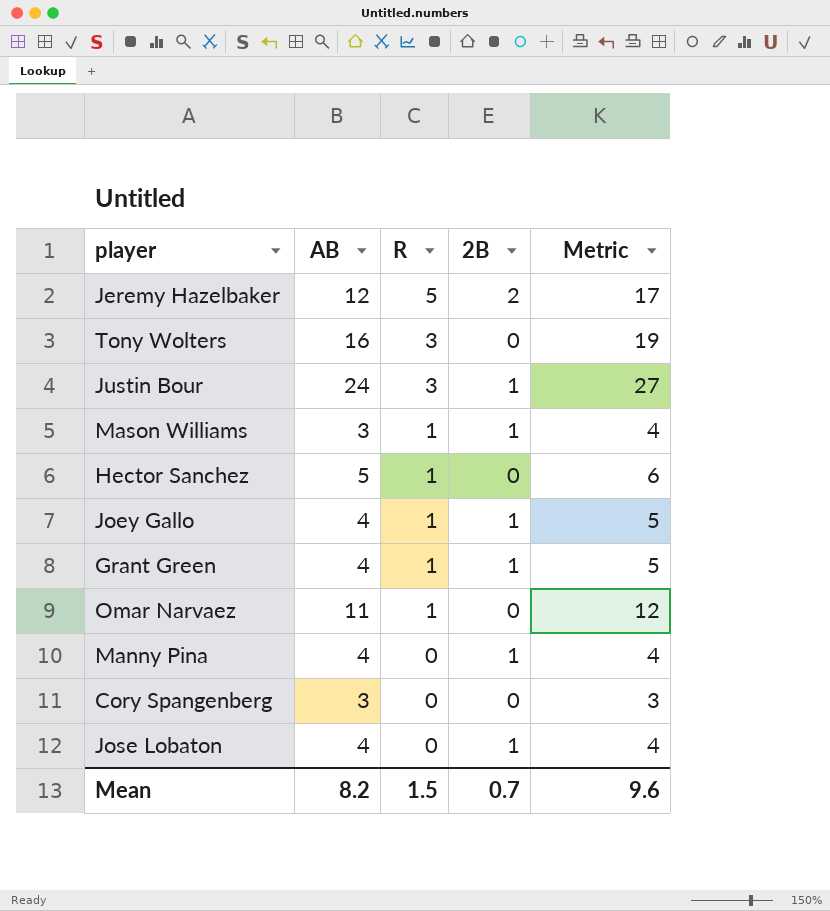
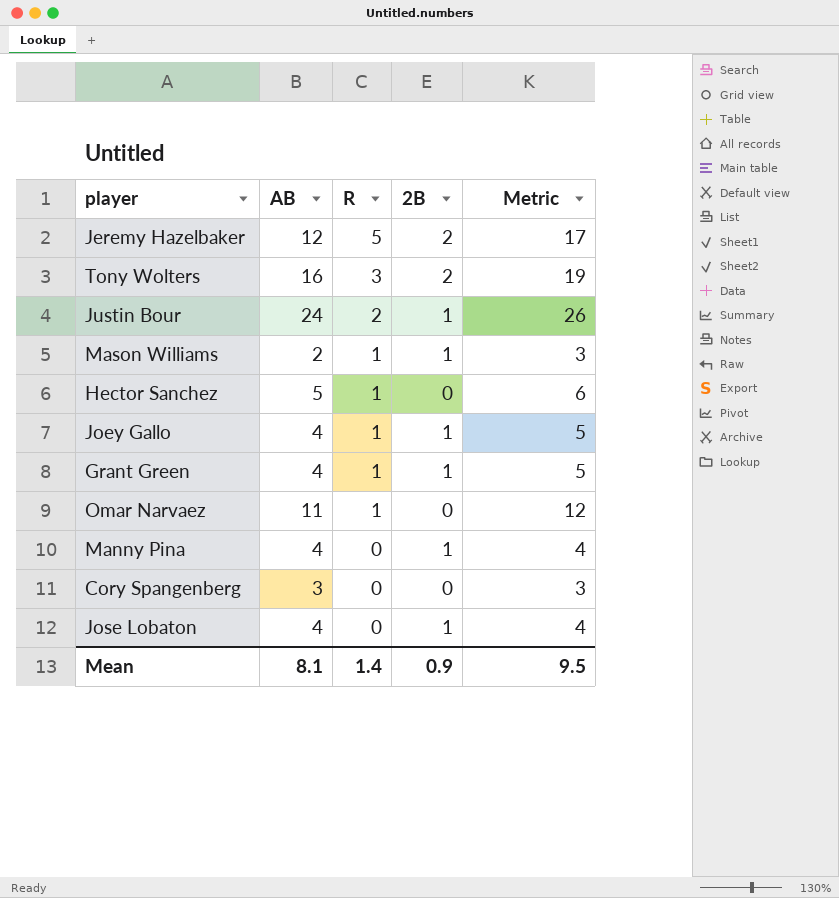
Tony Wolters | 2B: 0 -> 2
Justin Bour | R: 3 -> 2
Justin Bour | Metric: 27 -> 26
Mason Williams | AB: 3 -> 2
Mason Williams | Metric: 4 -> 3
Mean | AB: 8.2 -> 8.1
Mean | R: 1.5 -> 1.4
Mean | 2B: 0.7 -> 0.9
Mean | Metric: 9.6 -> 9.5

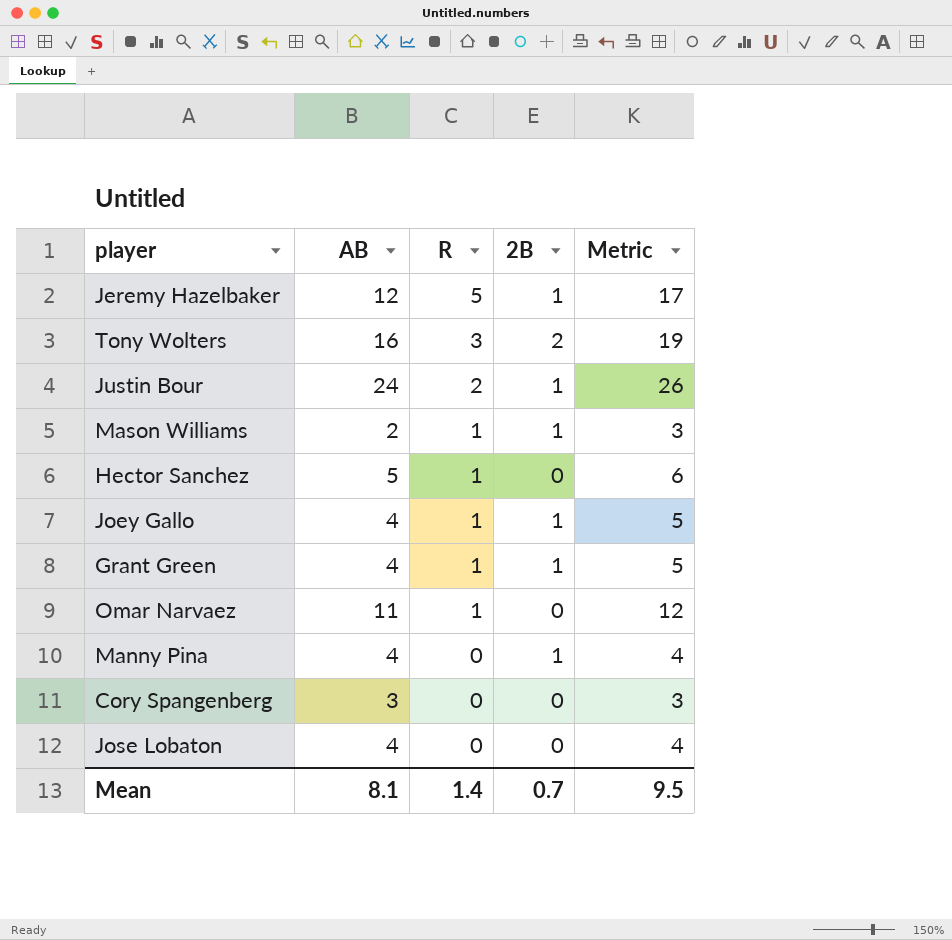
Jeremy Hazelbaker | 2B: 2 -> 1
Jose Lobaton | 2B: 1 -> 0
Mean | 2B: 0.9 -> 0.7

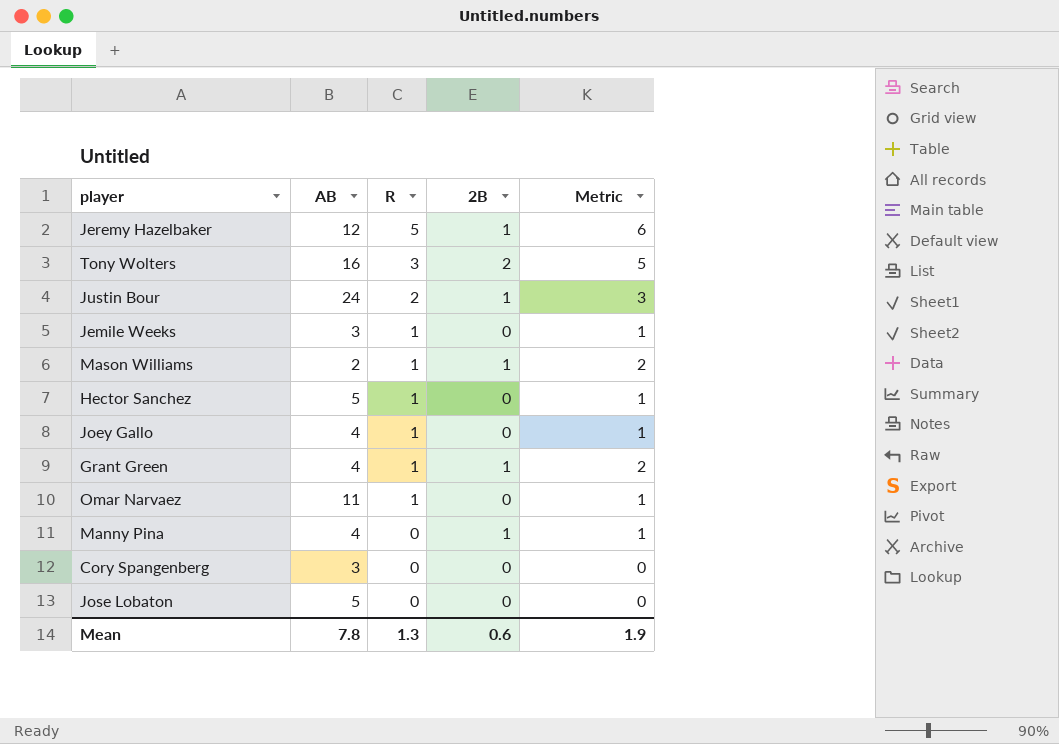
column Metric | formula: [AB] + [R] -> [R] + [2B]
row Jemile Weeks: none -> 3 | 1 | 0 | 1
Joey Gallo | 2B: 1 -> 0
Jose Lobaton | AB: 4 -> 5
Mean | AB: 8.1 -> 7.8
Mean | R: 1.4 -> 1.3
Mean | 2B: 0.7 -> 0.6
Mean | Metric: 9.5 -> 1.9

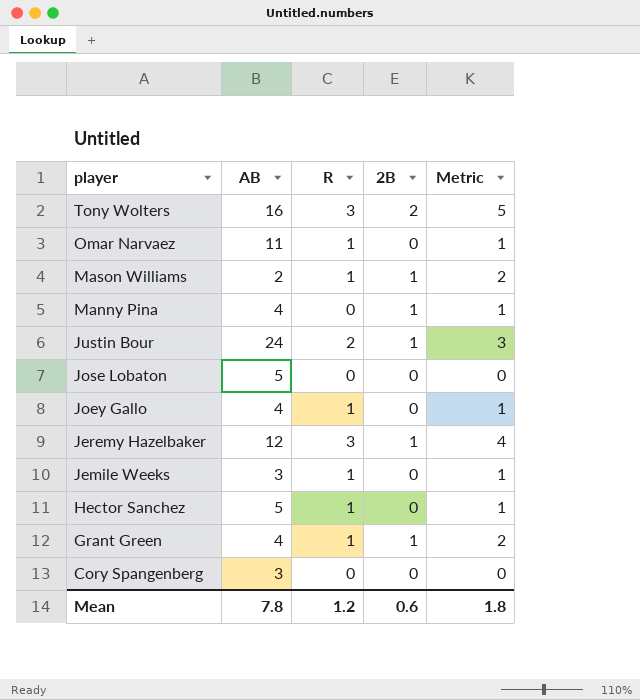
row order: R descending -> player descending
Jeremy Hazelbaker | R: 5 -> 3
Jeremy Hazelbaker | Metric: 6 -> 4
Mean | R: 1.3 -> 1.2
Mean | Metric: 1.9 -> 1.8

